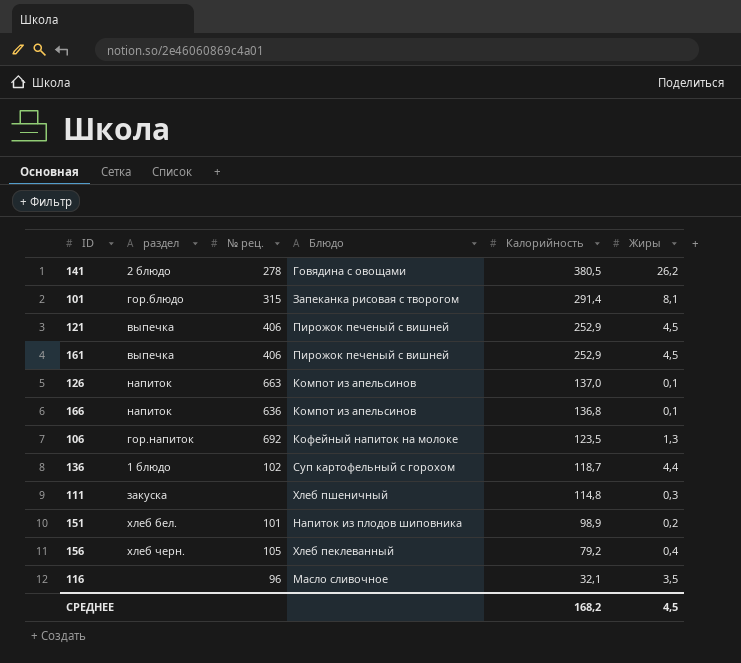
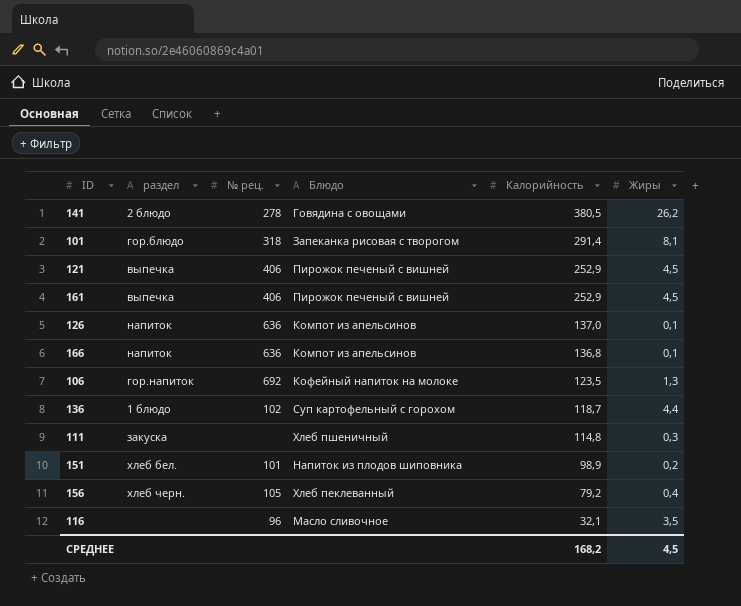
101 | № рец.: 315 -> 318
126 | № рец.: 663 -> 636

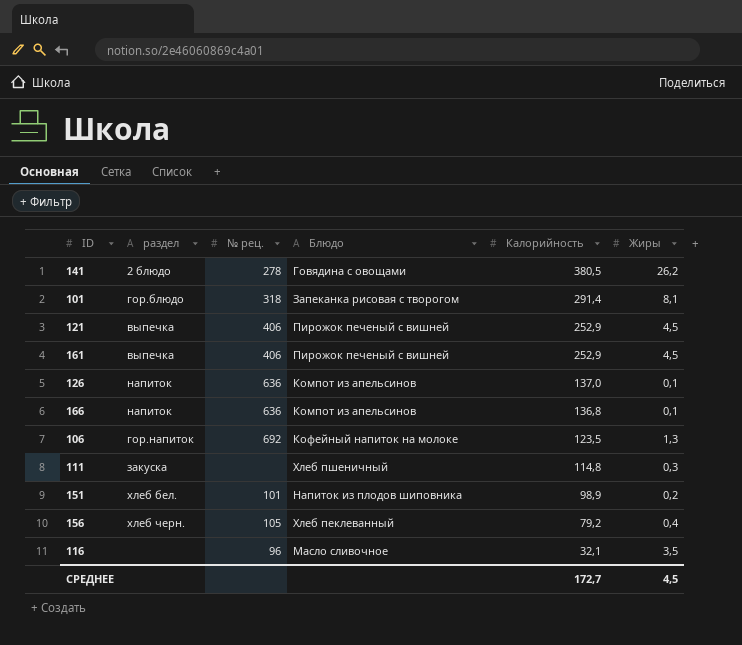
row 136: 1 блюдо | 102 | Суп картофельный с горохом | 118,7 | 4,4 -> none
СРЕДНЕЕ | Калорийность: 168,2 -> 172,7

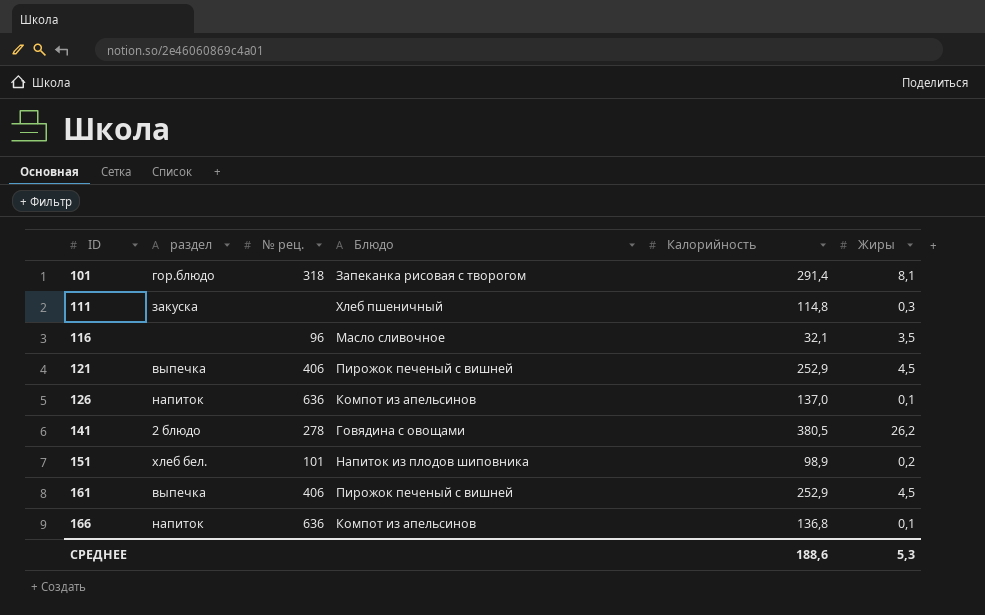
row order: Калорийность descending -> ID ascending
row 106: гор.напиток | 692 | Кофейный напиток на молоке | 123,5 | 1,3 -> none
row 156: хлеб черн. | 105 | Хлеб пеклеванный | 79,2 | 0,4 -> none
СРЕДНЕЕ | Калорийность: 172,7 -> 188,6
СРЕДНЕЕ | Жиры: 4,5 -> 5,3

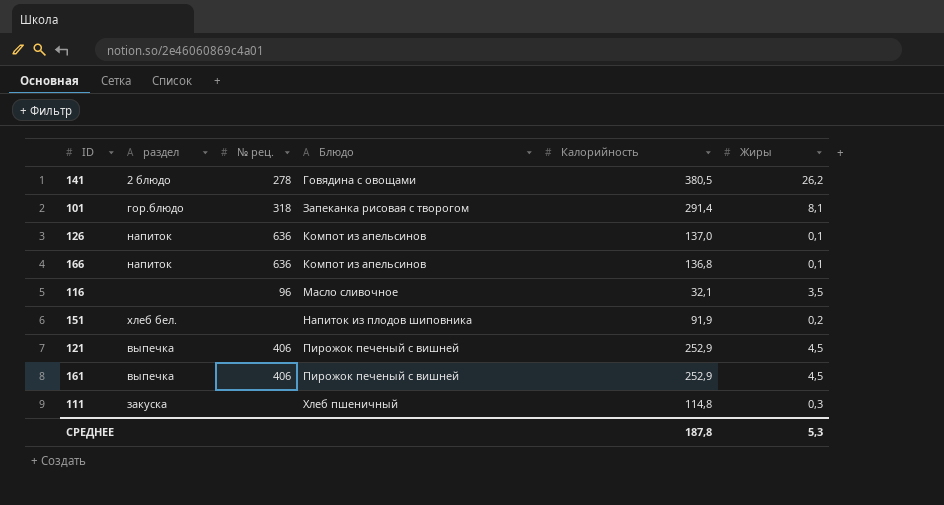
row order: ID ascending -> Блюдо ascending
151 | № рец.: 101 -> none
151 | Калорийность: 98,9 -> 91,9
СРЕДНЕЕ | Калорийность: 188,6 -> 187,8

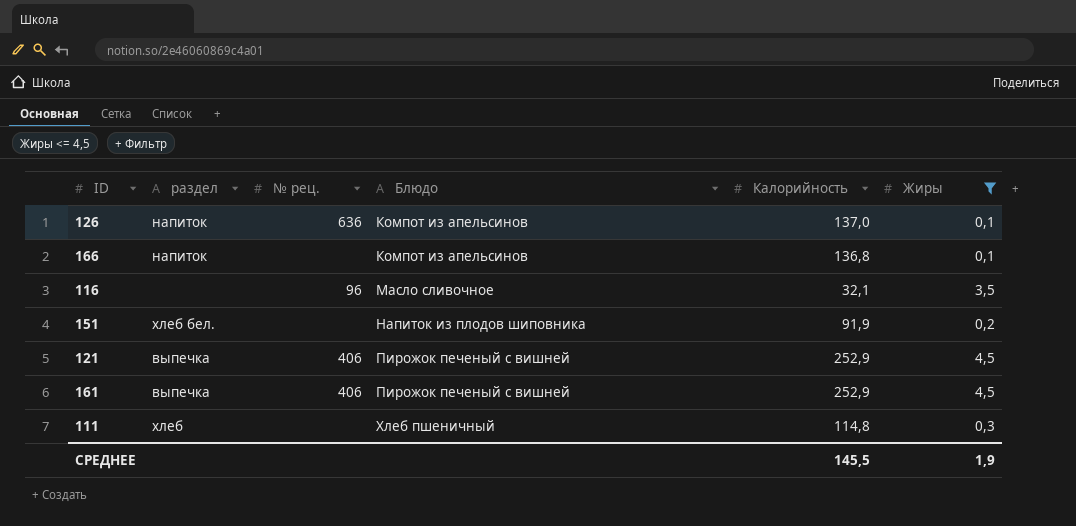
filter: none -> Жиры <= 4,5
166 | № рец.: 636 -> none
111 | раздел: закуска -> хлеб
СРЕДНЕЕ | Калорийность: 187,8 -> 145,5
СРЕДНЕЕ | Жиры: 5,3 -> 1,9

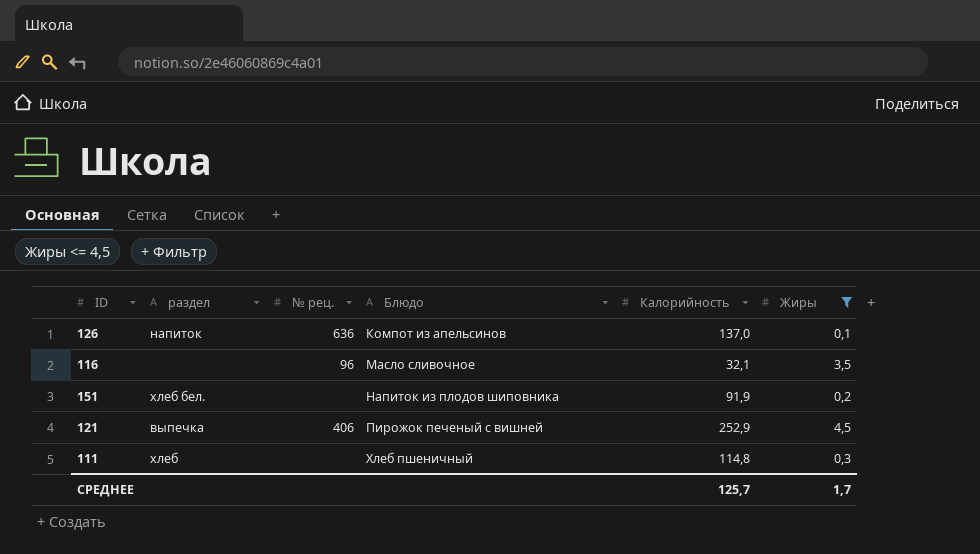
row 166: напиток | none | Компот из апельсинов | 136,8 | 0,1 -> none
row 161: выпечка | 406 | Пирожок печеный с вишней | 252,9 | 4,5 -> none
СРЕДНЕЕ | Калорийность: 145,5 -> 125,7
СРЕДНЕЕ | Жиры: 1,9 -> 1,7

